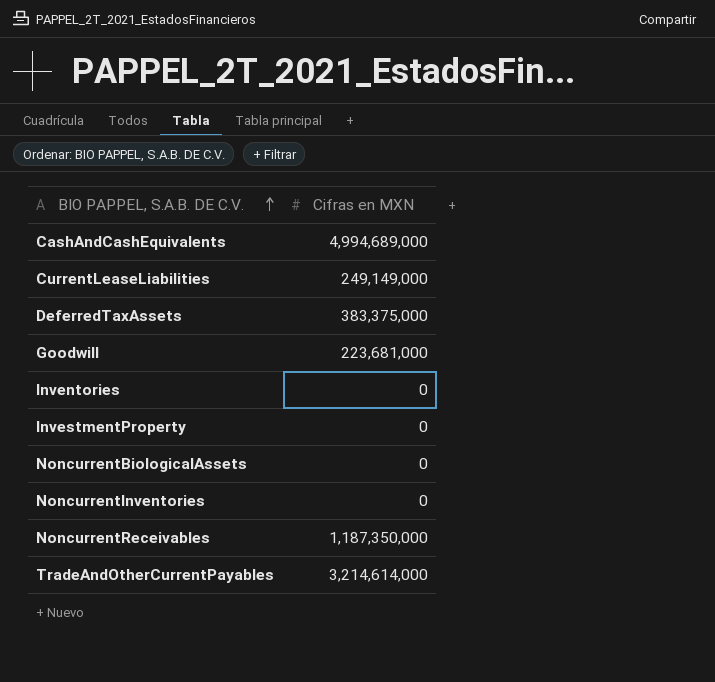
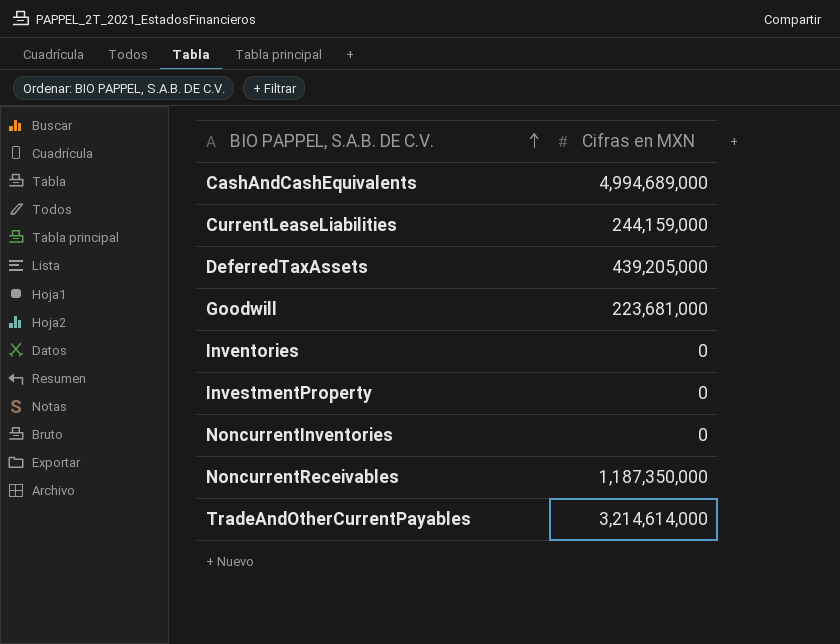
row NoncurrentBiologicalAssets: 0 -> none
CurrentLeaseLiabilities | Cifras en MXN: 249,149,000 -> 244,159,000
DeferredTaxAssets | Cifras en MXN: 383,375,000 -> 439,205,000

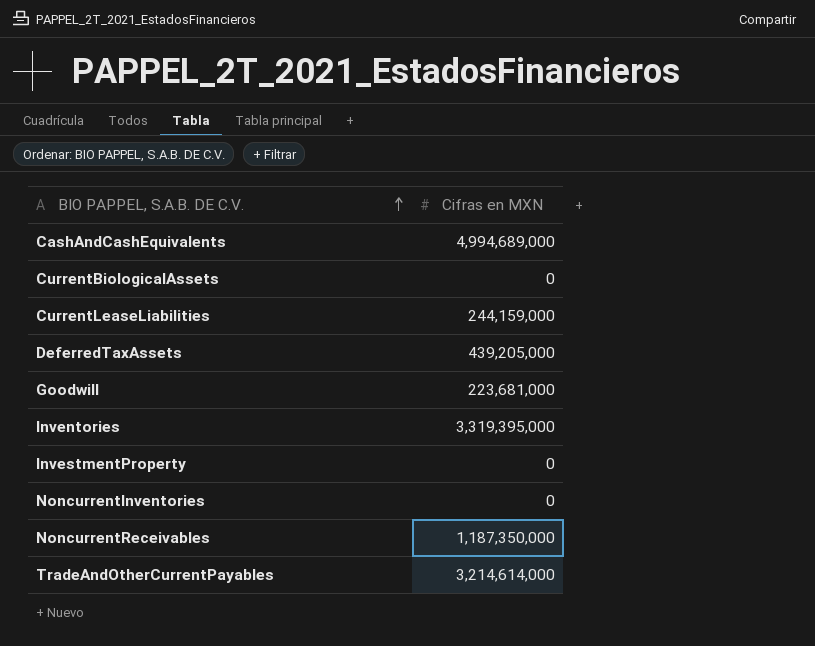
row CurrentBiologicalAssets: none -> 0
Inventories | Cifras en MXN: 0 -> 3,319,395,000

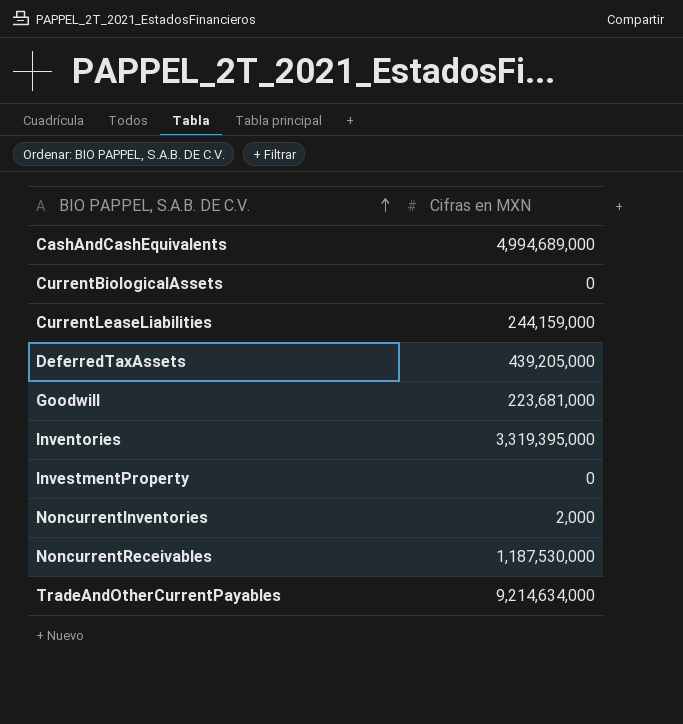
NoncurrentInventories | Cifras en MXN: 0 -> 2,000
NoncurrentReceivables | Cifras en MXN: 1,187,350,000 -> 1,187,530,000
TradeAndOtherCurrentPayables | Cifras en MXN: 3,214,614,000 -> 9,214,634,000

